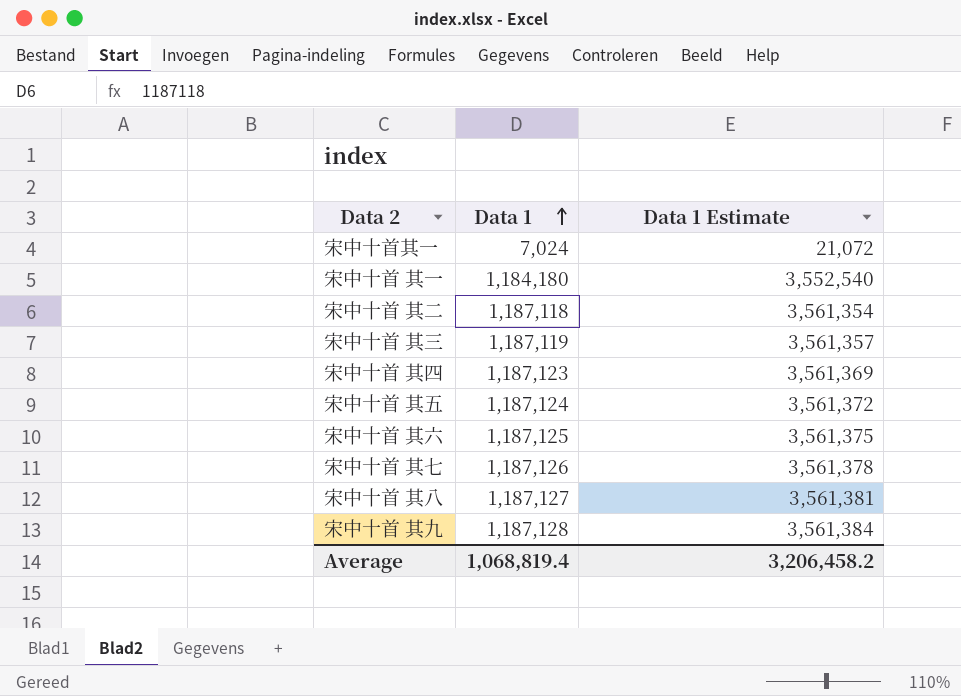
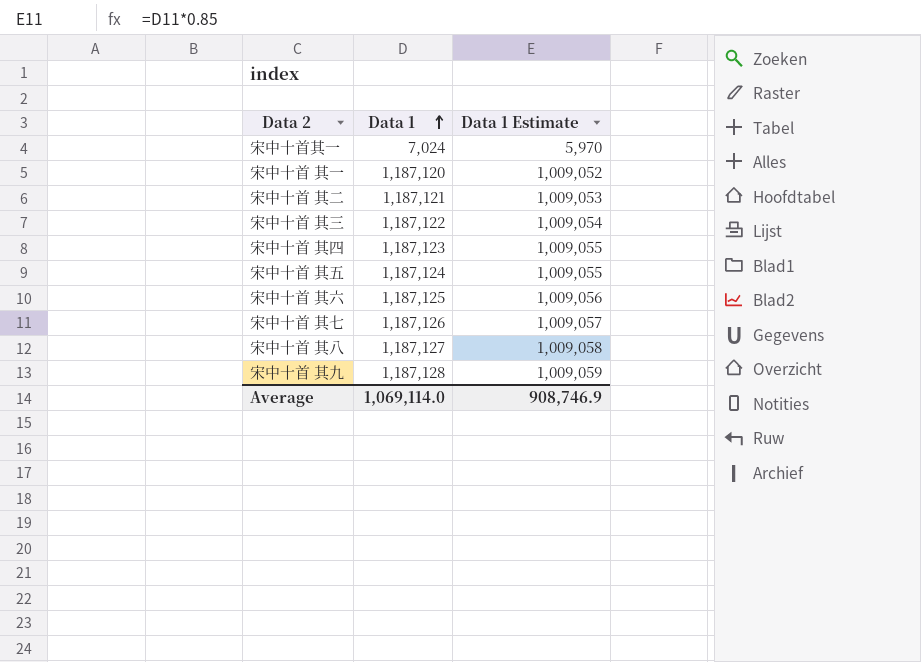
column Data 1 Estimate | formula: [Data 1] * 3 -> [Data 1] * 0.85
宋中十首 其一 | Data 1: 1,184,180 -> 1,187,120
宋中十首 其二 | Data 1: 1,187,118 -> 1,187,121
宋中十首 其三 | Data 1: 1,187,119 -> 1,187,122
Average | Data 1: 1,068,819.4 -> 1,069,114.0
Average | Data 1 Estimate: 3,206,458.2 -> 908,746.9

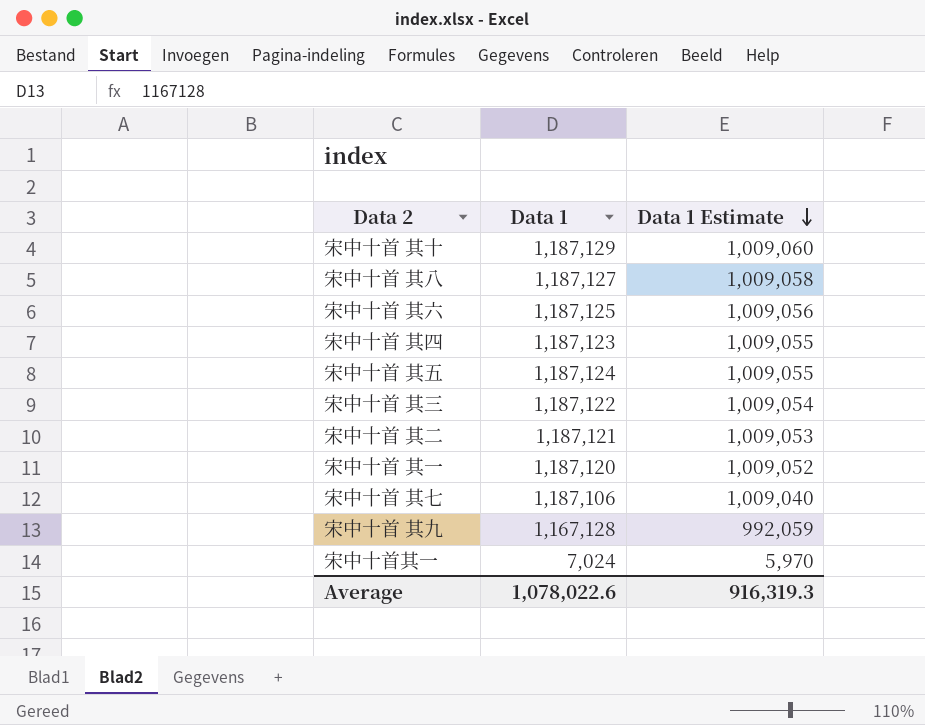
row order: Data 1 ascending -> Data 1 Estimate descending
row 宋中十首 其十: none -> 1,187,129 | 1,009,060
宋中十首 其七 | Data 1: 1,187,126 -> 1,187,106
宋中十首 其七 | Data 1 Estimate: 1,009,057 -> 1,009,040
宋中十首 其九 | Data 1: 1,187,128 -> 1,167,128
宋中十首 其九 | Data 1 Estimate: 1,009,059 -> 992,059
Average | Data 1: 1,069,114.0 -> 1,078,022.6
Average | Data 1 Estimate: 908,746.9 -> 916,319.3

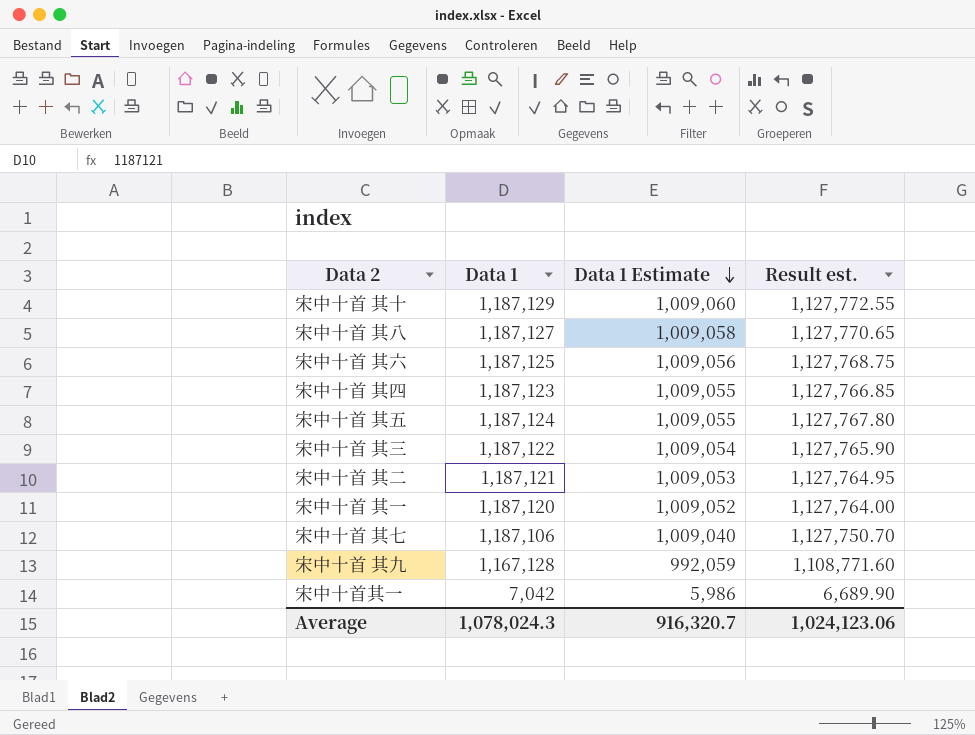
column Result est. | formula: none -> [Data 1] * 0.95
宋中十首其一 | Data 1: 7,024 -> 7,042
宋中十首其一 | Data 1 Estimate: 5,970 -> 5,986
Average | Data 1: 1,078,022.6 -> 1,078,024.3
Average | Data 1 Estimate: 916,319.3 -> 916,320.7

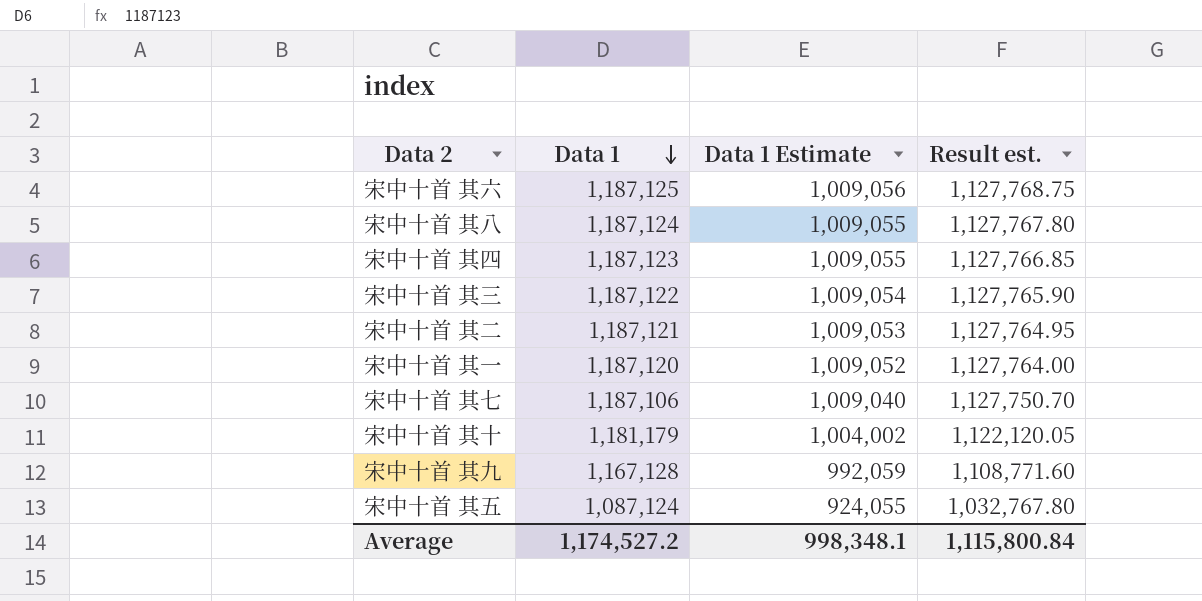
row order: Data 1 Estimate descending -> Data 1 descending
row 宋中十首其一: 7,042 | 5,986 | 6,689.90 -> none
宋中十首 其八 | Data 1: 1,187,127 -> 1,187,124
宋中十首 其八 | Data 1 Estimate: 1,009,058 -> 1,009,055
宋中十首 其八 | Result est.: 1,127,770.65 -> 1,127,767.80
宋中十首 其十 | Data 1: 1,187,129 -> 1,181,179
宋中十首 其十 | Data 1 Estimate: 1,009,060 -> 1,004,002
宋中十首 其十 | Result est.: 1,127,772.55 -> 1,122,120.05
宋中十首 其五 | Data 1: 1,187,124 -> 1,087,124
宋中十首 其五 | Data 1 Estimate: 1,009,055 -> 924,055
宋中十首 其五 | Result est.: 1,127,767.80 -> 1,032,767.80
Average | Data 1: 1,078,024.3 -> 1,174,527.2
Average | Data 1 Estimate: 916,320.7 -> 998,348.1
Average | Result est.: 1,024,123.06 -> 1,115,800.84

